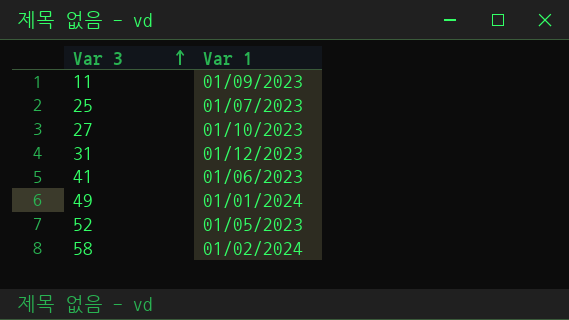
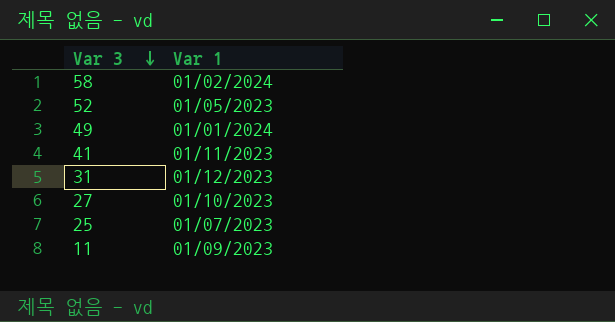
row order: Var 3 ascending -> Var 3 descending
41 | Var 1: 01/06/2023 -> 01/11/2023

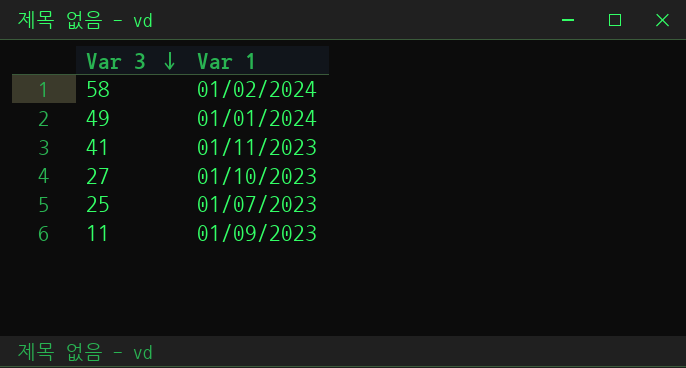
row 52: 01/05/2023 -> none
row 31: 01/12/2023 -> none

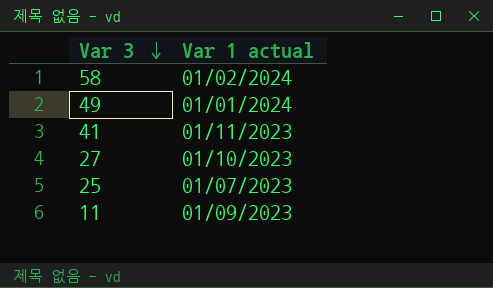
column name: Var 1 -> Var 1 actual

